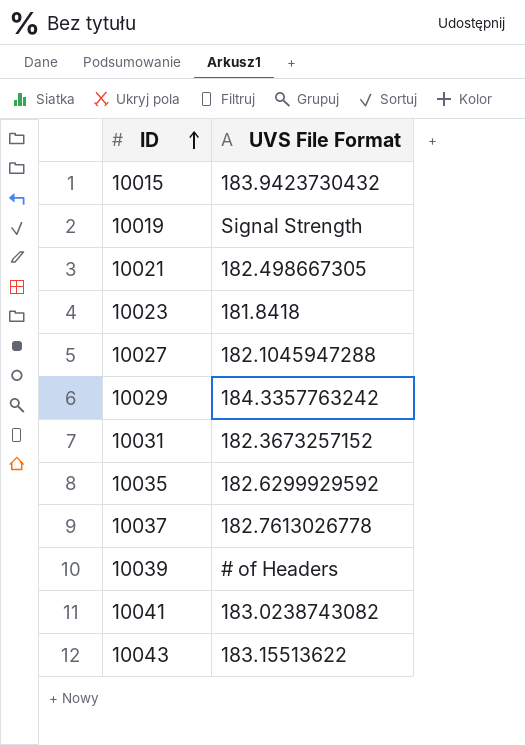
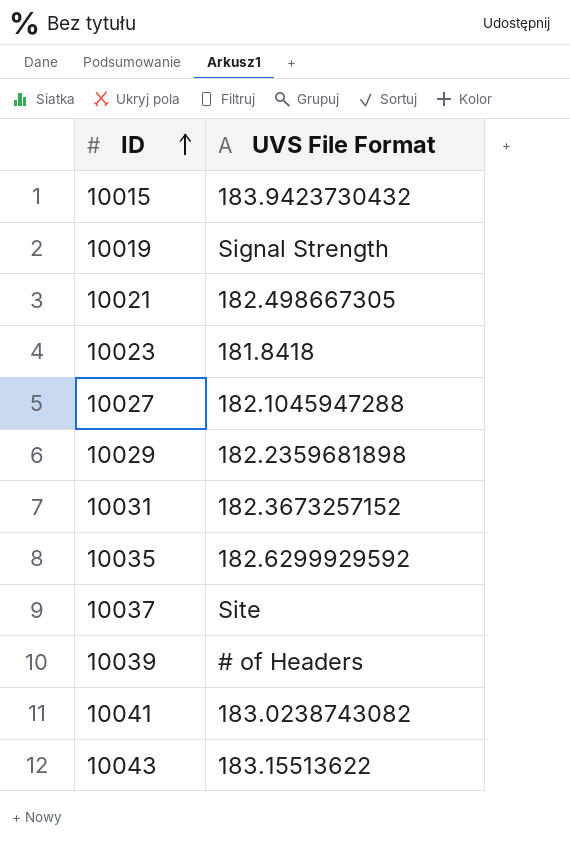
10029 | UVS File Format: 184.3357763242 -> 182.2359681898
10037 | UVS File Format: 182.7613026778 -> Site

